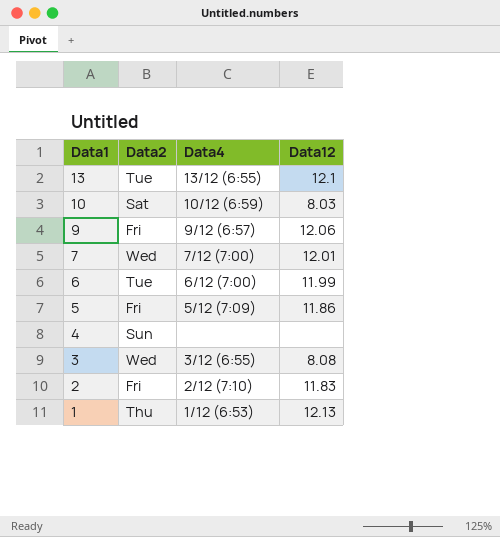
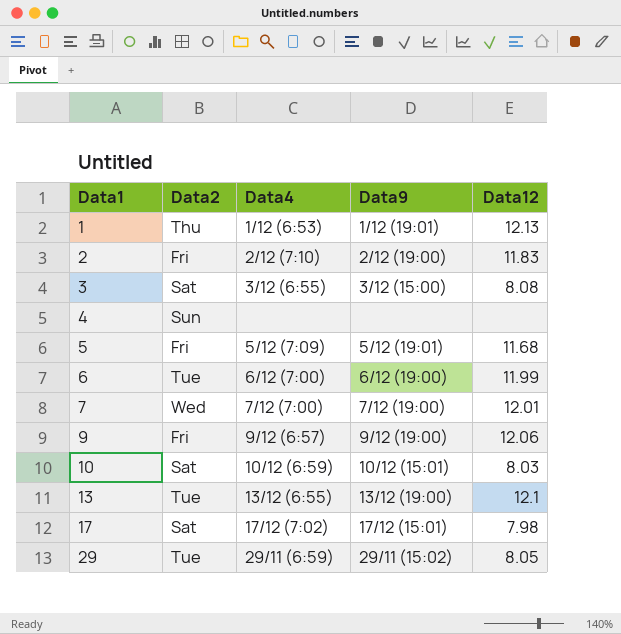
row order: Data1 descending -> Data1 ascending
column Data9 | position: none -> 4
3 | Data2: Wed -> Sat
5 | Data12: 11.86 -> 11.68
row 17: none -> Sat | 17/12 (7:02) | 17/12 (15:01) | 7.98
row 29: none -> Tue | 29/11 (6:59) | 29/11 (15:02) | 8.05

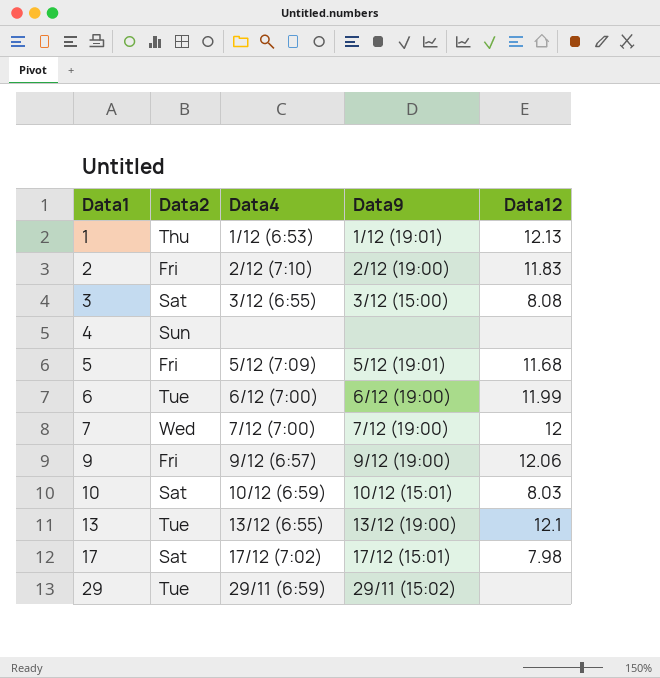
7 | Data12: 12.01 -> 12
29 | Data12: 8.05 -> none

